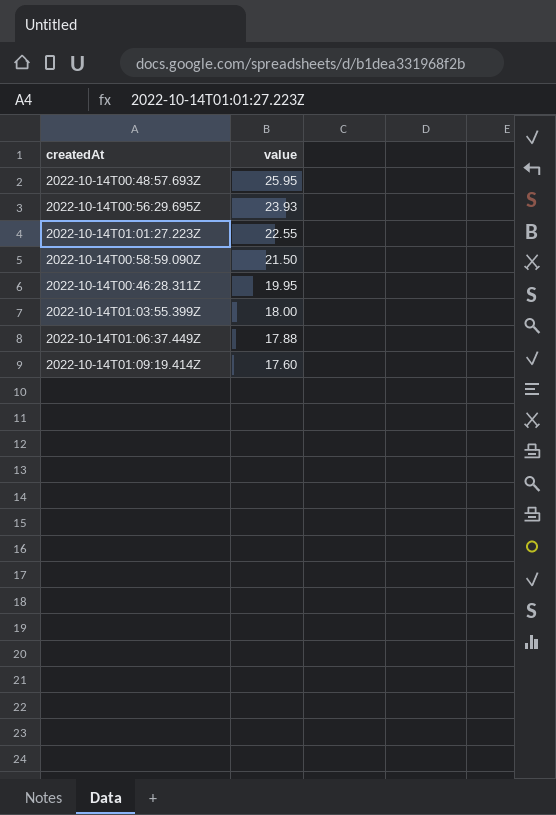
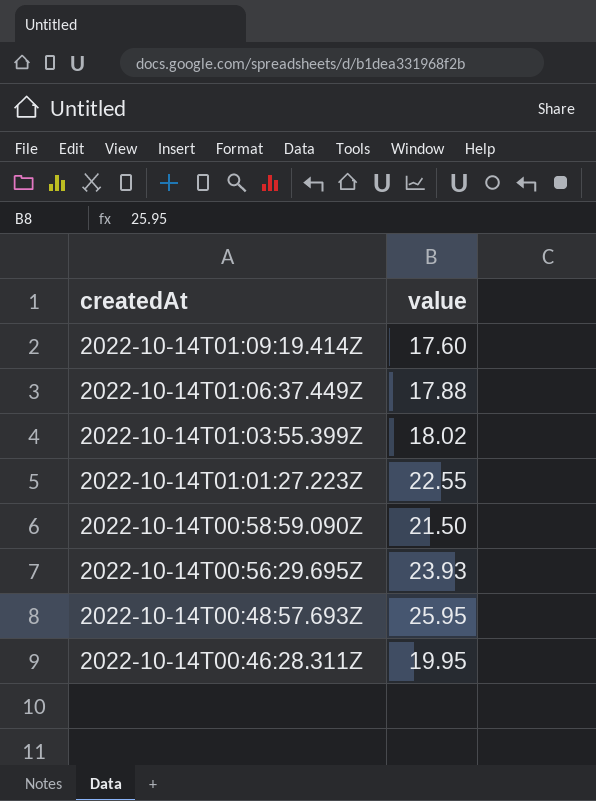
row order: value descending -> createdAt descending
2022-10-14T01:03:55.399Z | value: 18.00 -> 18.02

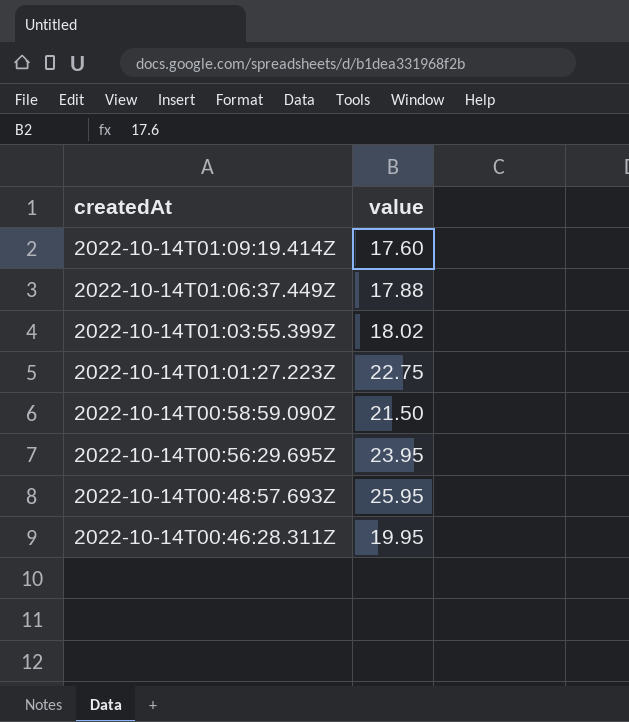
2022-10-14T01:01:27.223Z | value: 22.55 -> 22.75
2022-10-14T00:56:29.695Z | value: 23.93 -> 23.95

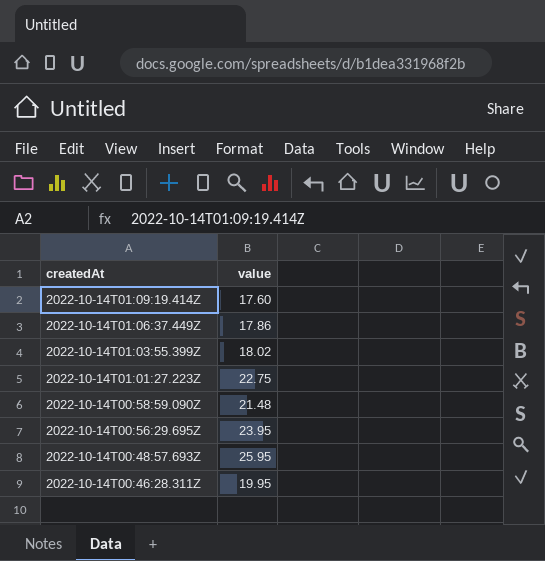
2022-10-14T01:06:37.449Z | value: 17.88 -> 17.86
2022-10-14T00:58:59.090Z | value: 21.50 -> 21.48

